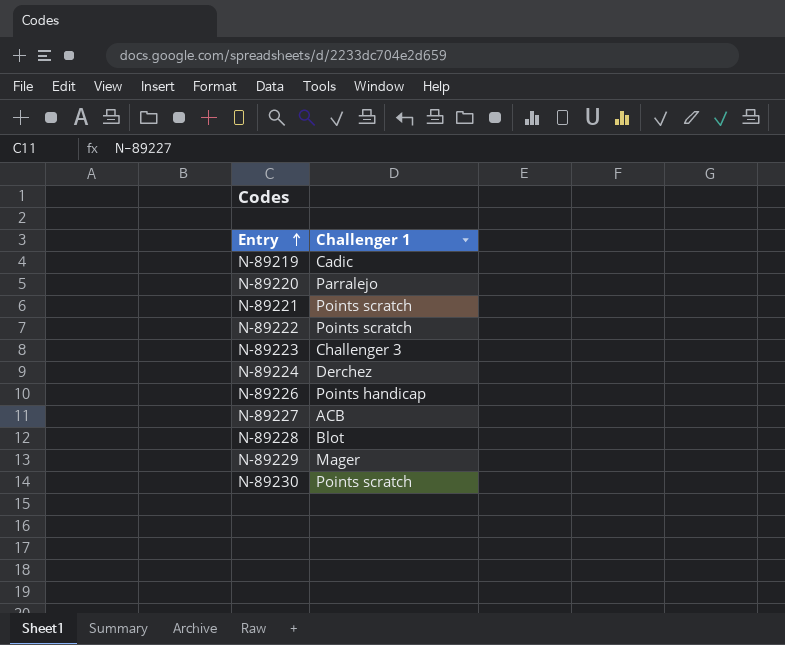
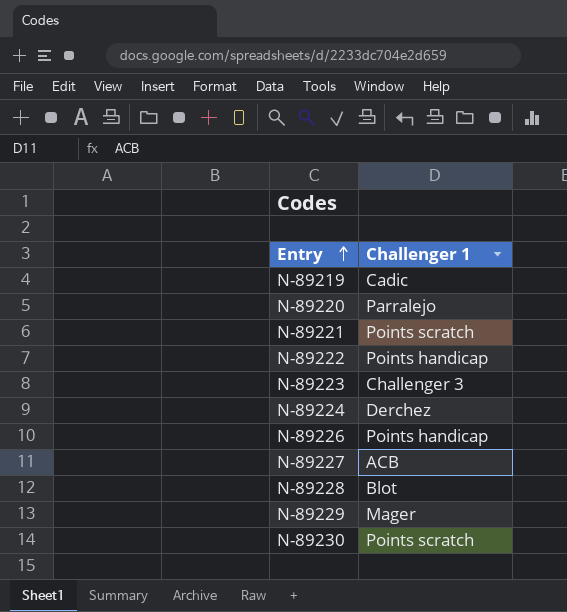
N-89222 | Challenger 1: Points scratch -> Points handicap

